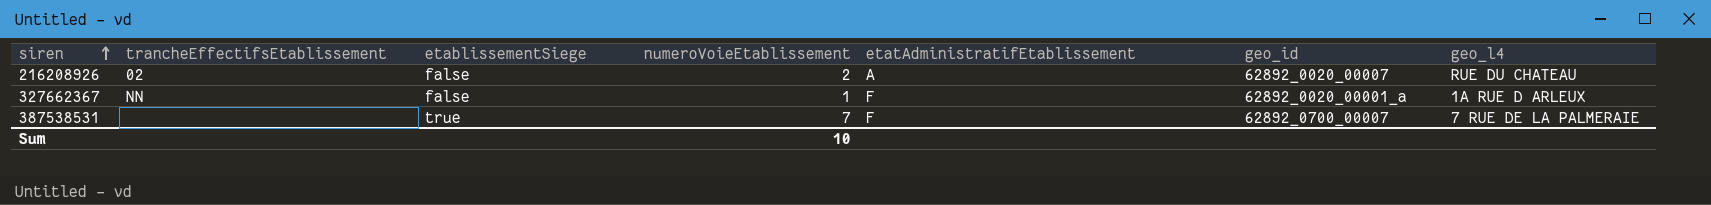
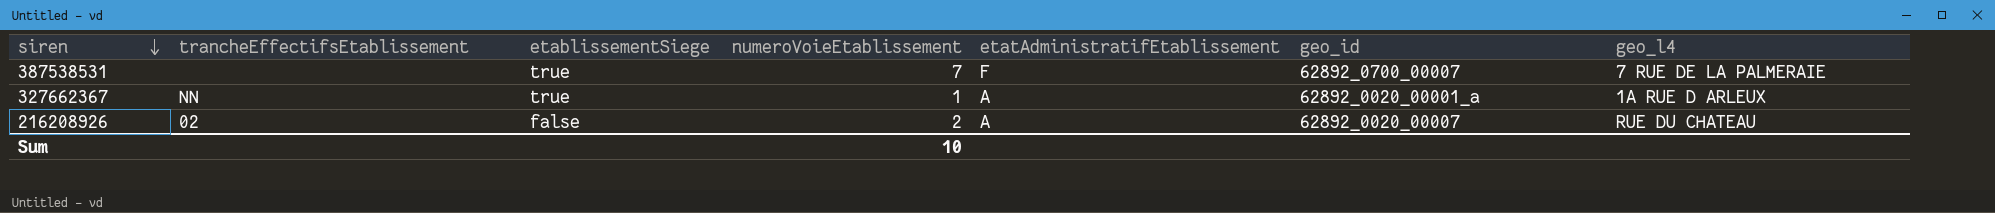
row order: siren ascending -> siren descending
327662367 | etablissementSiege: false -> true
327662367 | etatAdministratifEtablissement: F -> A

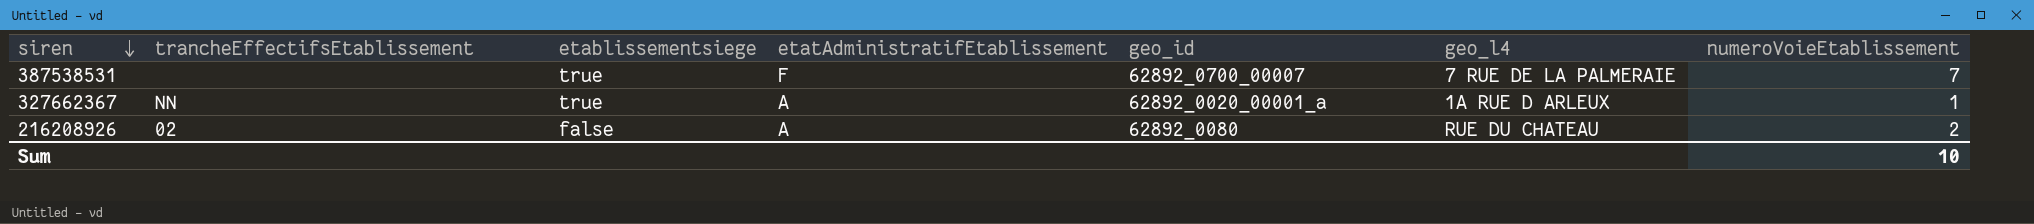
column name: etablissementSiege -> etablissementsiege
column numeroVoieEtablissement | position: 4 -> 7
216208926 | geo_id: 62892_0020_00007 -> 62892_0080

